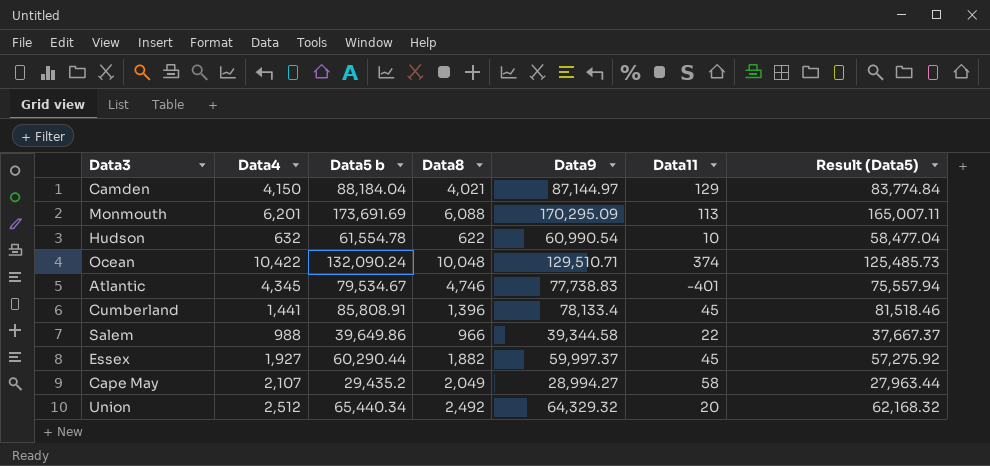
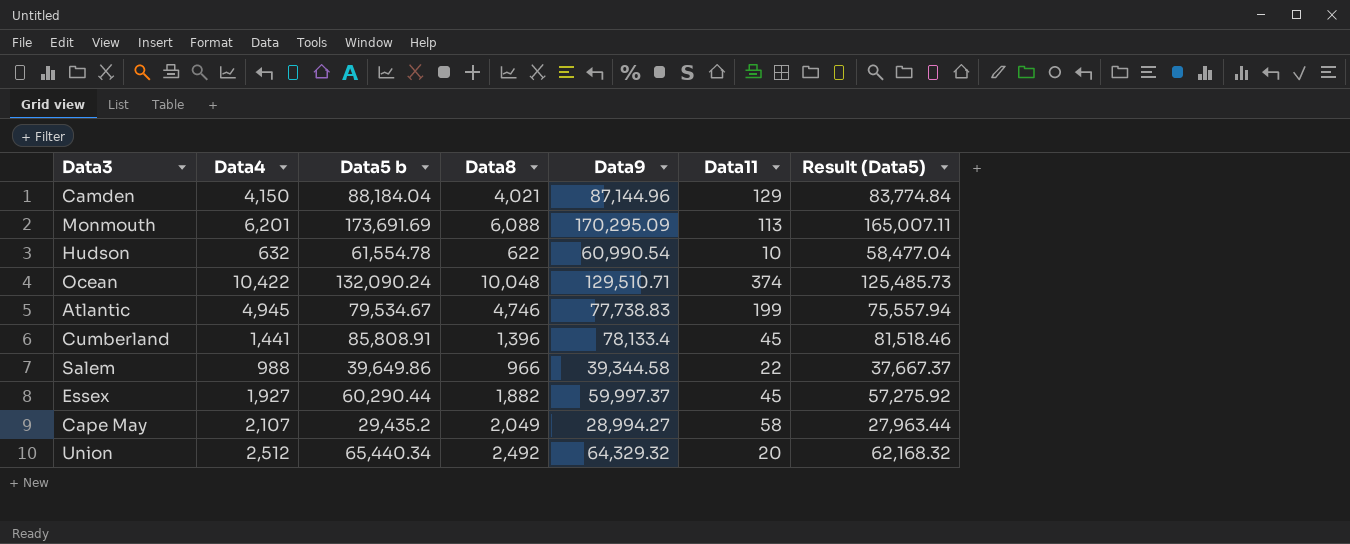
Camden | Data9: 87,144.97 -> 87,144.96
Atlantic | Data4: 4,345 -> 4,945
Atlantic | Data11: -401 -> 199

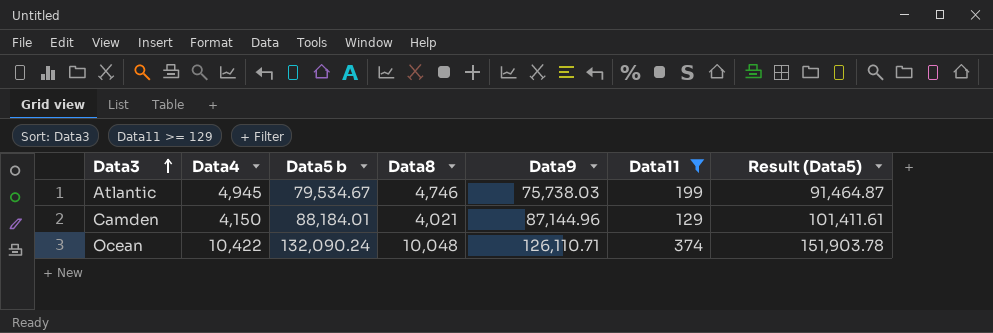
filter: none -> Data11 >= 129
row order: none -> Data3 ascending
column Result (Data5) | formula: [Data5 b] * 0.95 -> [Data5 b] * 1.15
Atlantic | Data9: 77,738.83 -> 75,738.03
Camden | Data5 b: 88,184.04 -> 88,184.01
Ocean | Data9: 129,510.71 -> 126,110.71

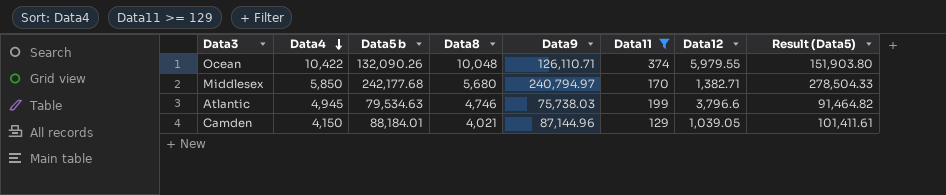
row order: Data3 ascending -> Data4 descending
column Data12 | formula: none -> [Data5 b] - [Data9]
Ocean | Data5 b: 132,090.24 -> 132,090.26
Ocean | Result (Data5): 151,903.78 -> 151,903.80
row Middlesex: none -> 5,850 | 242,177.68 | 5,680 | 240,794.97 | 170 | 1,382.71 | 278,504.33
Atlantic | Data5 b: 79,534.67 -> 79,534.63
Atlantic | Result (Data5): 91,464.87 -> 91,464.82

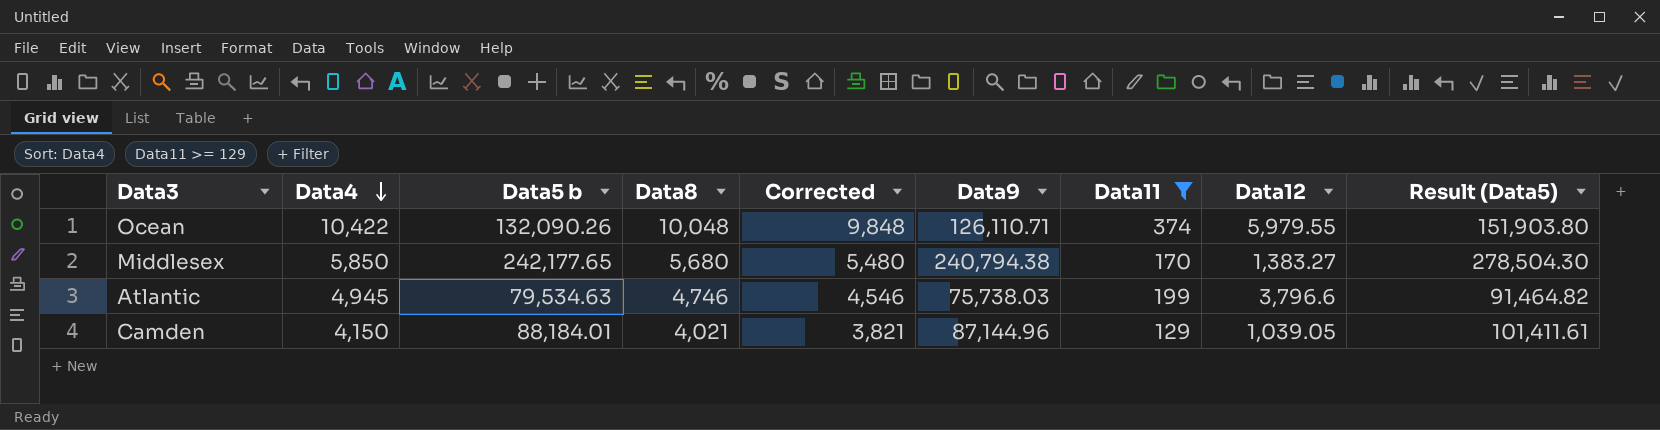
column Corrected | formula: none -> [Data8] - 200
Middlesex | Data5 b: 242,177.68 -> 242,177.65
Middlesex | Data9: 240,794.97 -> 240,794.38
Middlesex | Data12: 1,382.71 -> 1,383.27
Middlesex | Result (Data5): 278,504.33 -> 278,504.30

